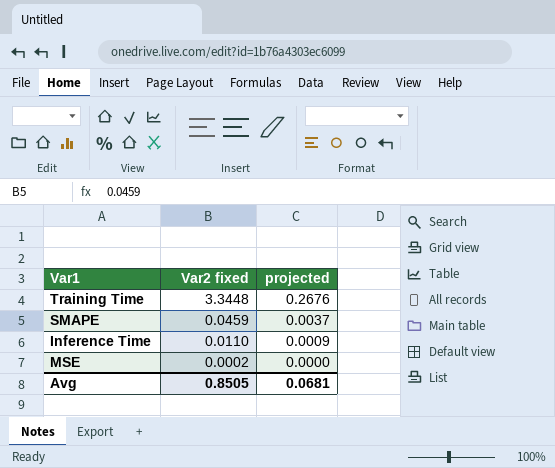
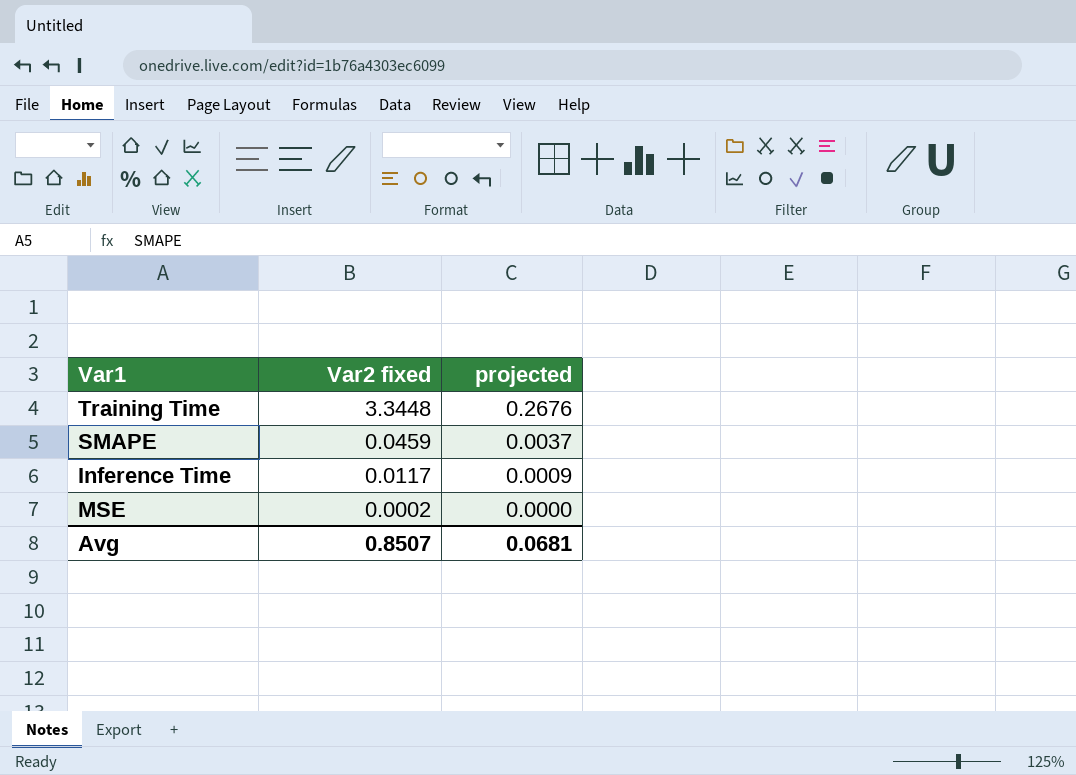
Inference Time | Var2 fixed: 0.0110 -> 0.0117
Avg | Var2 fixed: 0.8505 -> 0.8507

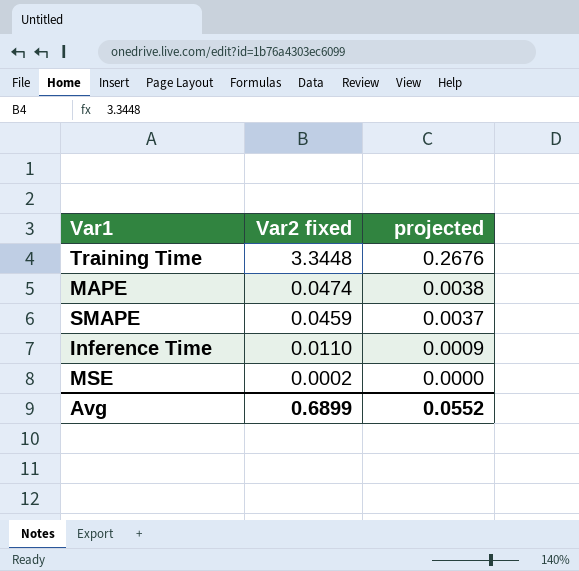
row MAPE: none -> 0.0474 | 0.0038
Inference Time | Var2 fixed: 0.0117 -> 0.0110
Avg | Var2 fixed: 0.8507 -> 0.6899
Avg | projected: 0.0681 -> 0.0552

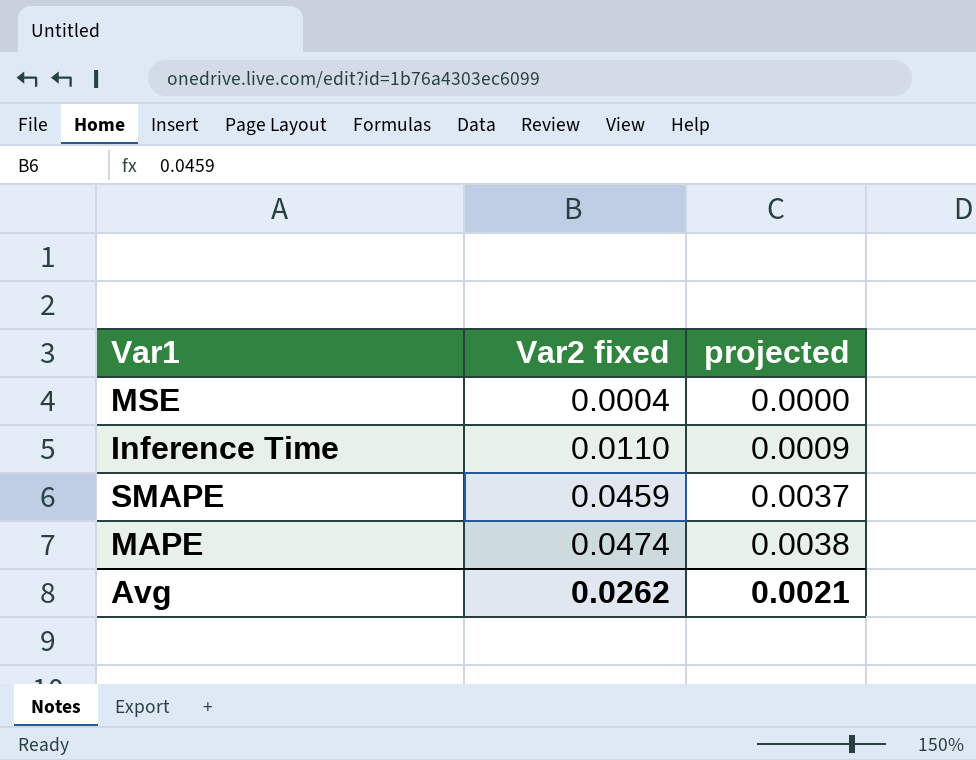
row order: Var2 fixed descending -> Var2 fixed ascending
row Training Time: 3.3448 | 0.2676 -> none
MSE | Var2 fixed: 0.0002 -> 0.0004
Avg | Var2 fixed: 0.6899 -> 0.0262
Avg | projected: 0.0552 -> 0.0021

